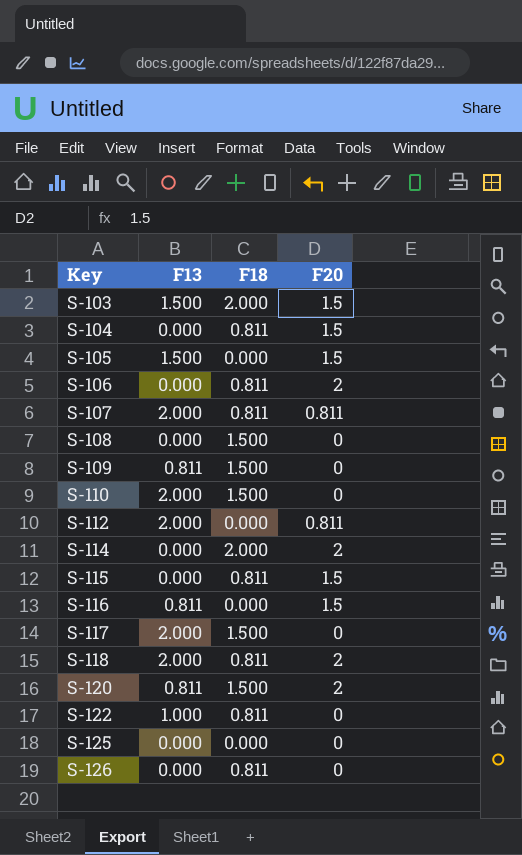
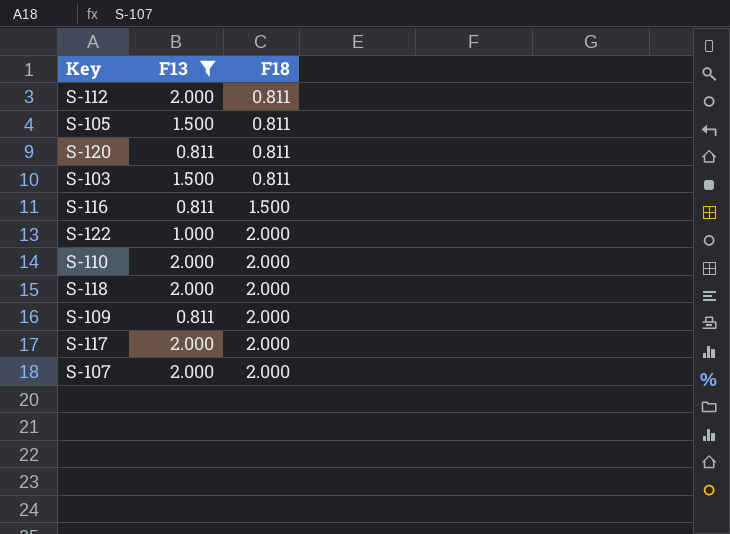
filter: none -> F13 != 0.000
row order: Key ascending -> F18 ascending
column F20 | position: 4 -> none
S-112 | F18: 0.000 -> 0.811
S-105 | F18: 0.000 -> 0.811
S-120 | F18: 1.500 -> 0.811
S-103 | F18: 2.000 -> 0.811
S-116 | F18: 0.000 -> 1.500
S-122 | F18: 0.811 -> 2.000
S-110 | F18: 1.500 -> 2.000
S-118 | F18: 0.811 -> 2.000
S-109 | F18: 1.500 -> 2.000
S-117 | F18: 1.500 -> 2.000
S-107 | F18: 0.811 -> 2.000

